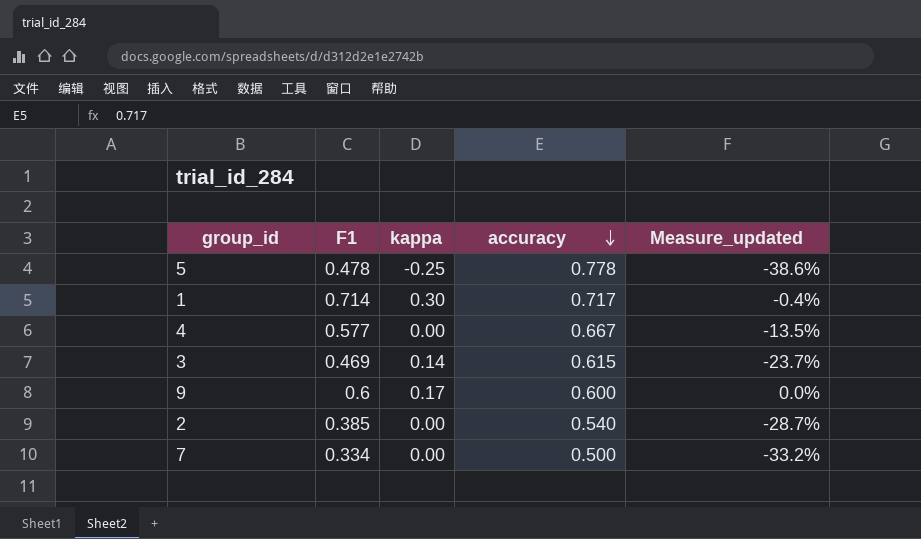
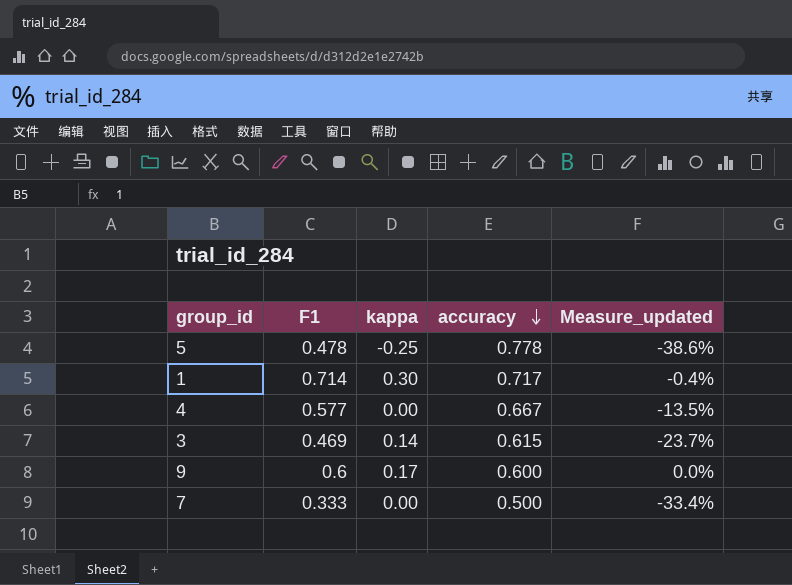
row 2: 0.385 | 0.00 | 0.540 | -28.7% -> none
7 | F1: 0.334 -> 0.333
7 | Measure_updated: -33.2% -> -33.4%

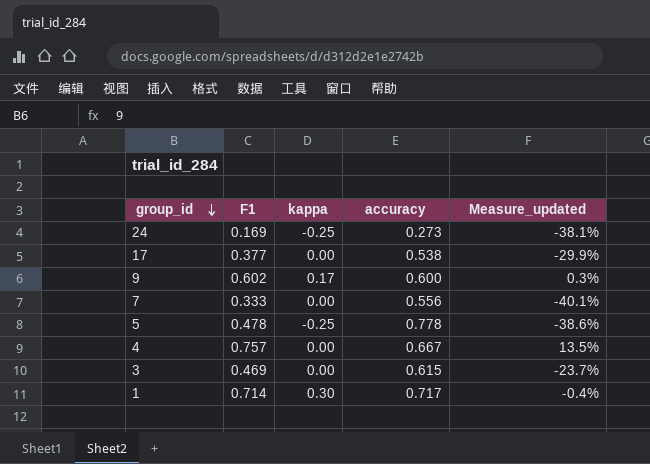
row order: accuracy descending -> group_id descending
row 24: none -> 0.169 | -0.25 | 0.273 | -38.1%
row 17: none -> 0.377 | 0.00 | 0.538 | -29.9%
9 | F1: 0.6 -> 0.602
9 | Measure_updated: 0.0% -> 0.3%
7 | accuracy: 0.500 -> 0.556
7 | Measure_updated: -33.4% -> -40.1%
4 | F1: 0.577 -> 0.757
4 | Measure_updated: -13.5% -> 13.5%
3 | kappa: 0.14 -> 0.00

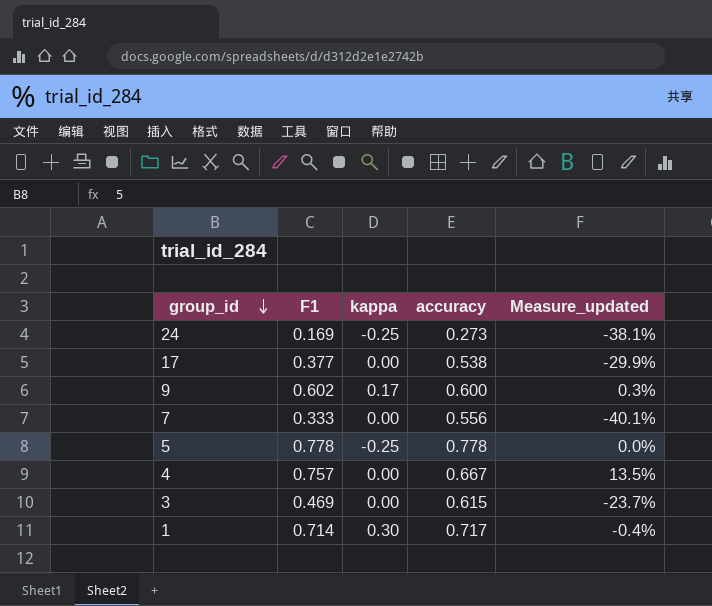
5 | F1: 0.478 -> 0.778
5 | Measure_updated: -38.6% -> 0.0%

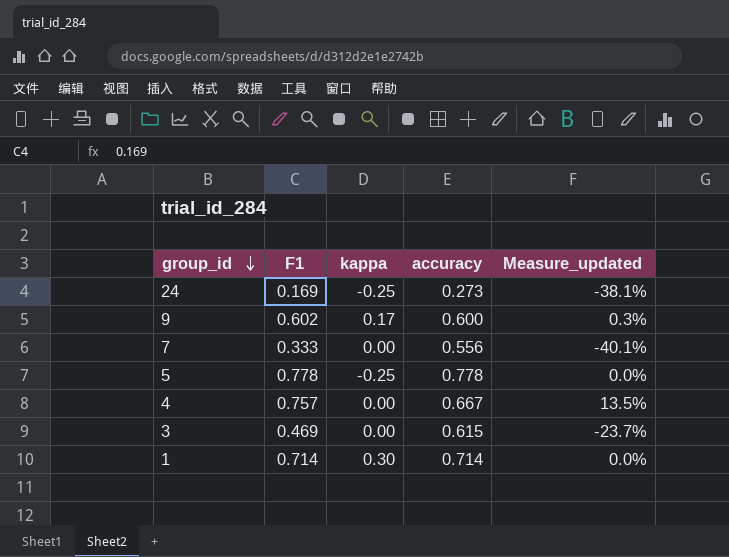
row 17: 0.377 | 0.00 | 0.538 | -29.9% -> none
1 | accuracy: 0.717 -> 0.714
1 | Measure_updated: -0.4% -> 0.0%

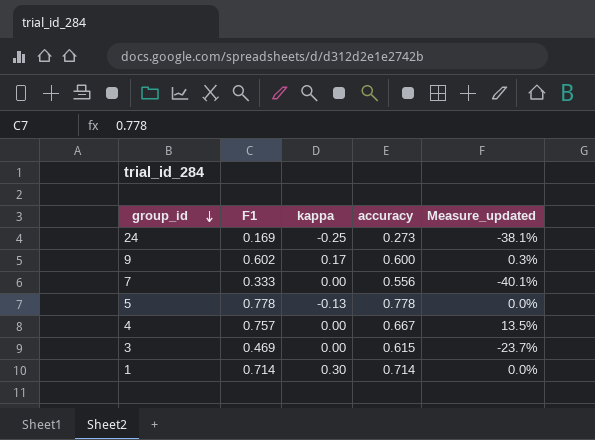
5 | kappa: -0.25 -> -0.13

